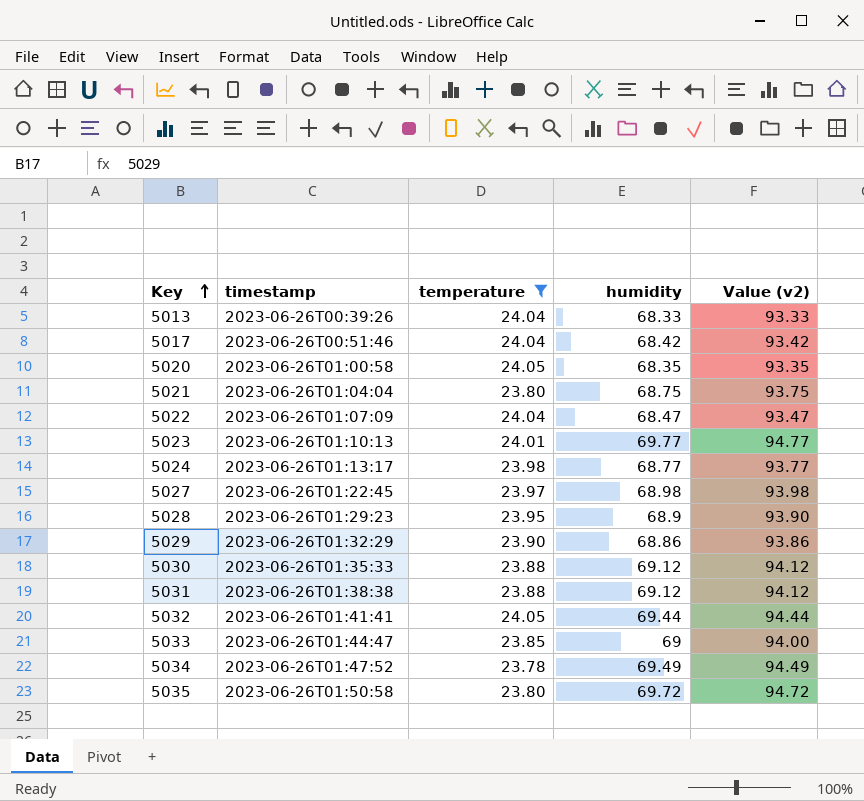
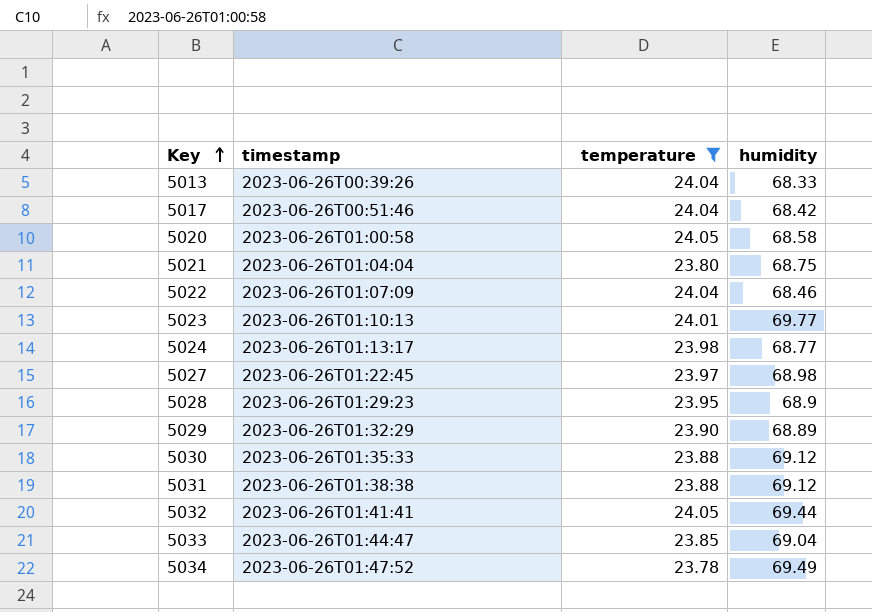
column Value (v2) | formula: [humidity] + 25 -> none
row 5035: 2023-06-26T01:50:58 | 23.80 | 69.72 | 94.72 -> none
5020 | humidity: 68.35 -> 68.58
5022 | humidity: 68.47 -> 68.46
5029 | humidity: 68.86 -> 68.89
5033 | humidity: 69 -> 69.04

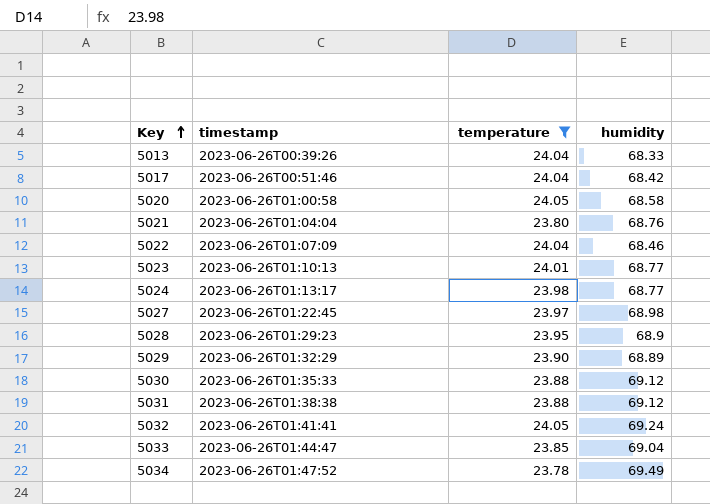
5021 | humidity: 68.75 -> 68.76
5023 | humidity: 69.77 -> 68.77
5032 | humidity: 69.44 -> 69.24

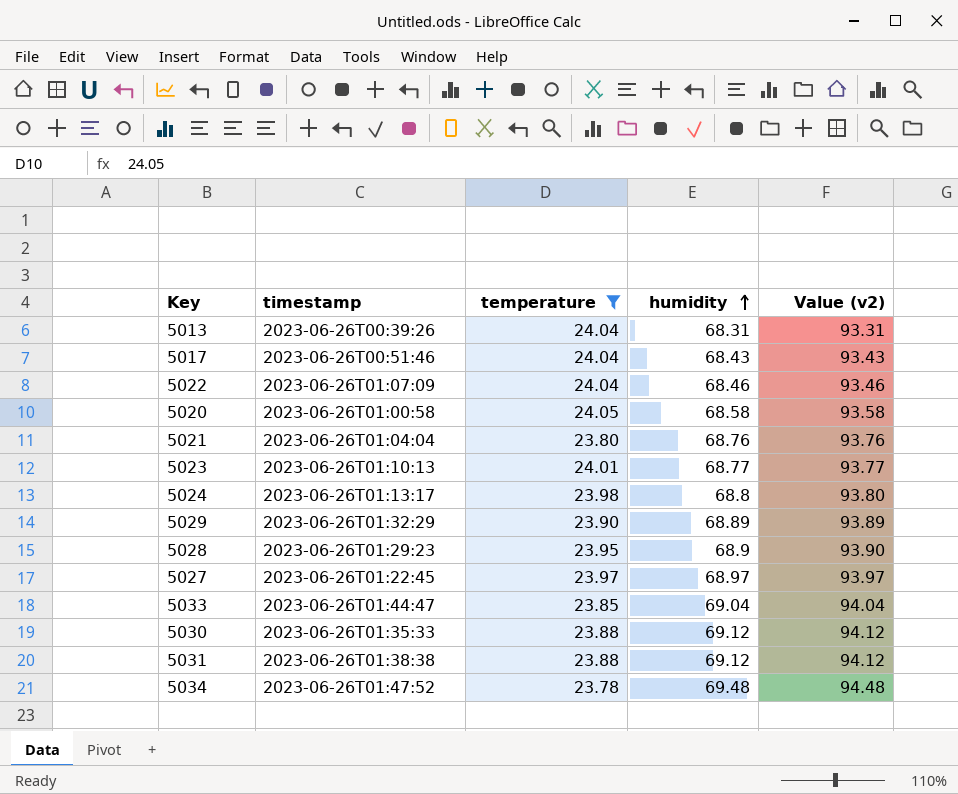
row order: Key ascending -> humidity ascending
column Value (v2) | formula: none -> [humidity] + 25
row 5032: 2023-06-26T01:41:41 | 24.05 | 69.24 -> none
5013 | humidity: 68.33 -> 68.31
5017 | humidity: 68.42 -> 68.43
5024 | humidity: 68.77 -> 68.8
5027 | humidity: 68.98 -> 68.97
5034 | humidity: 69.49 -> 69.48

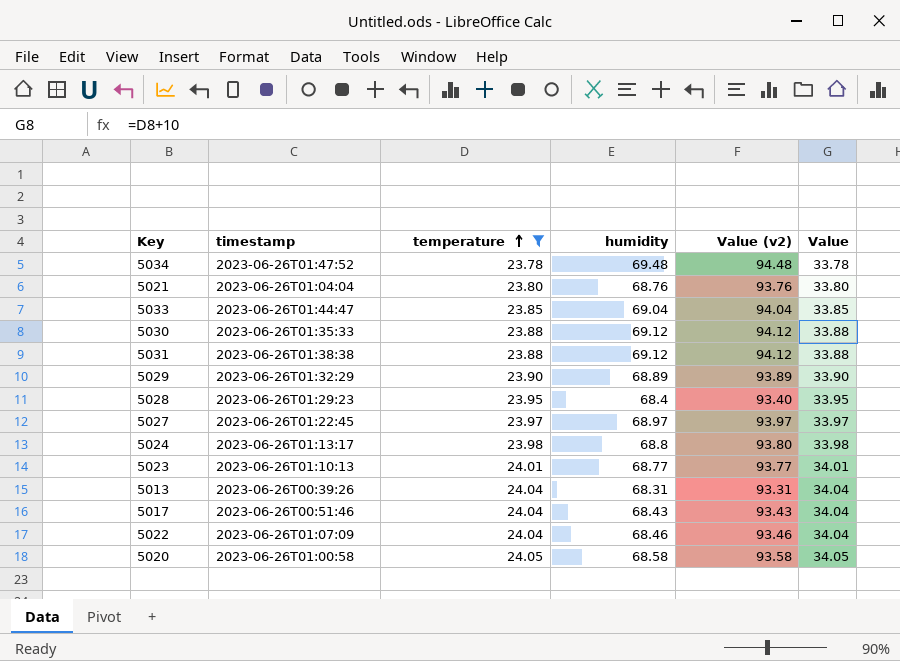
row order: humidity ascending -> temperature ascending
column Value | formula: none -> [temperature] + 10
5028 | humidity: 68.9 -> 68.4
5028 | Value (v2): 93.90 -> 93.40

